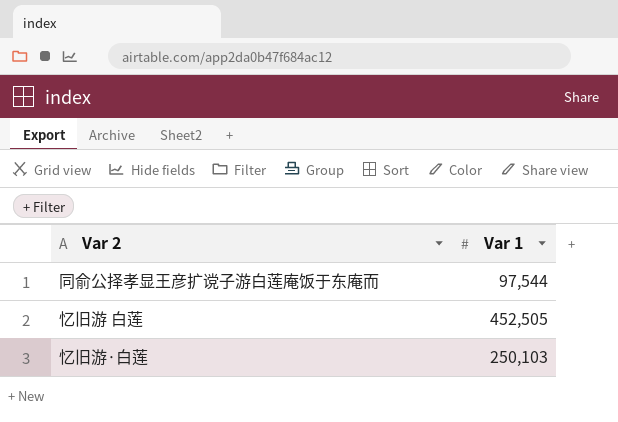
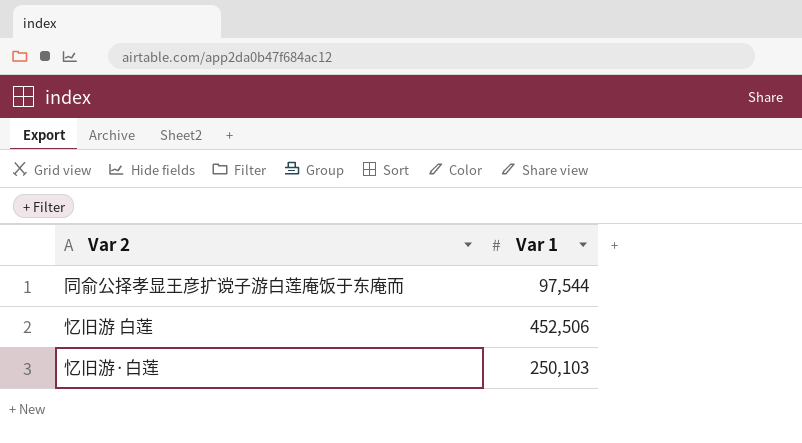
忆旧游 白莲 | Var 1: 452,505 -> 452,506

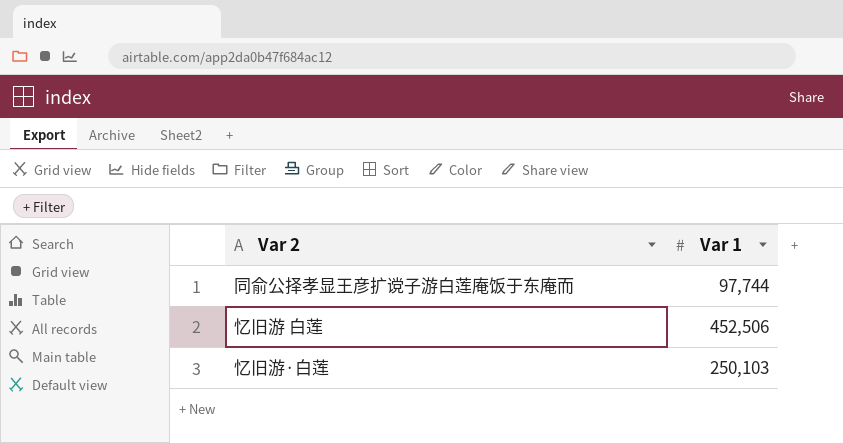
同俞公择孝显王彦扩谠子游白莲庵饭于东庵而 | Var 1: 97,544 -> 97,744

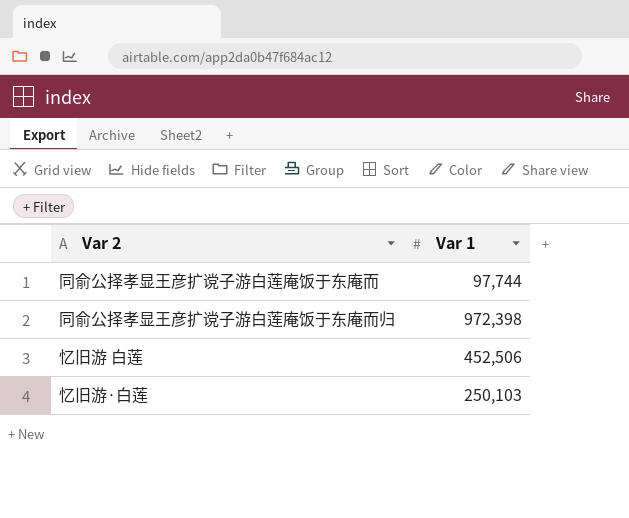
row 同俞公择孝显王彦扩谠子游白莲庵饭于东庵而归: none -> 972,398

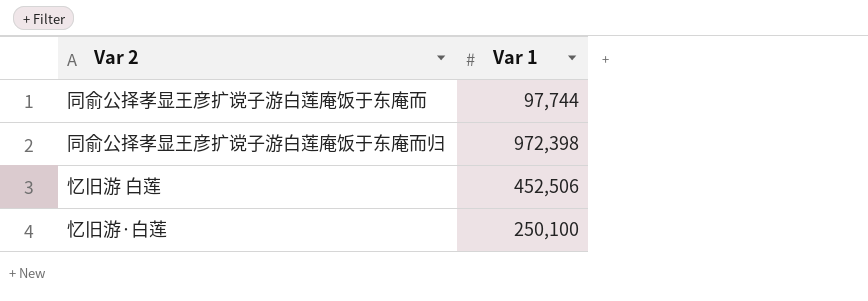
忆旧游·白莲 | Var 1: 250,103 -> 250,100

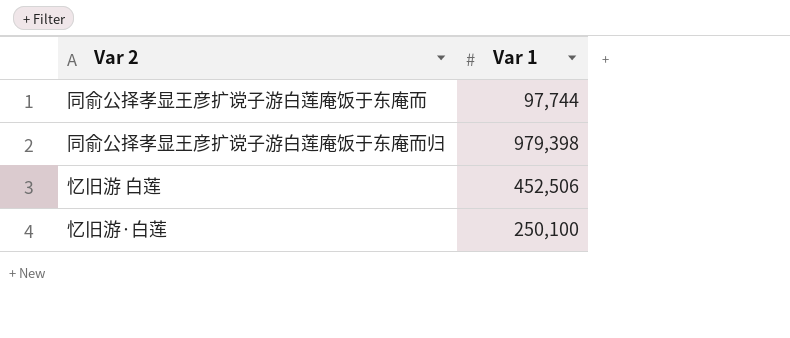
同俞公择孝显王彦扩谠子游白莲庵饭于东庵而归 | Var 1: 972,398 -> 979,398

